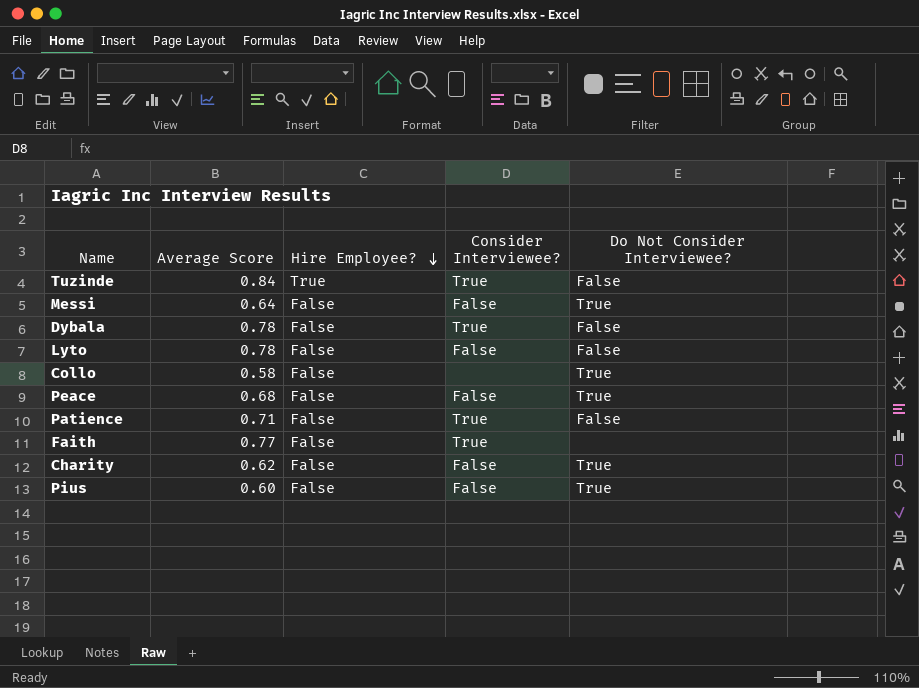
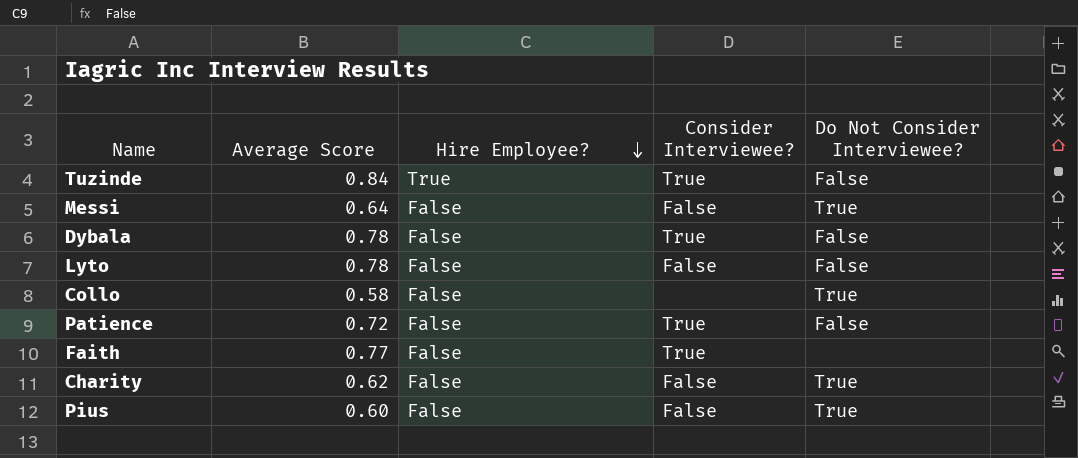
row Peace: 0.68 | False | False | True -> none
Patience | Average Score: 0.71 -> 0.72

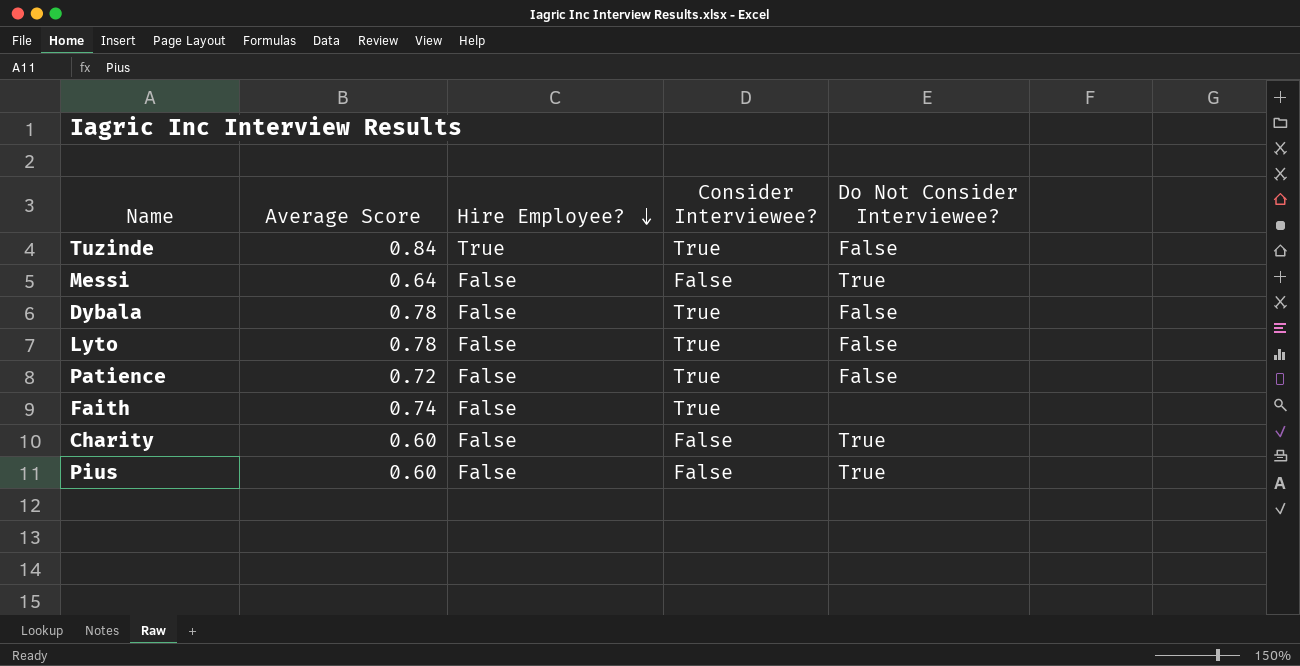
row Collo: 0.58 | False | none | True -> none
Lyto | Consider Interviewee?: False -> True
Faith | Average Score: 0.77 -> 0.74
Charity | Average Score: 0.62 -> 0.60

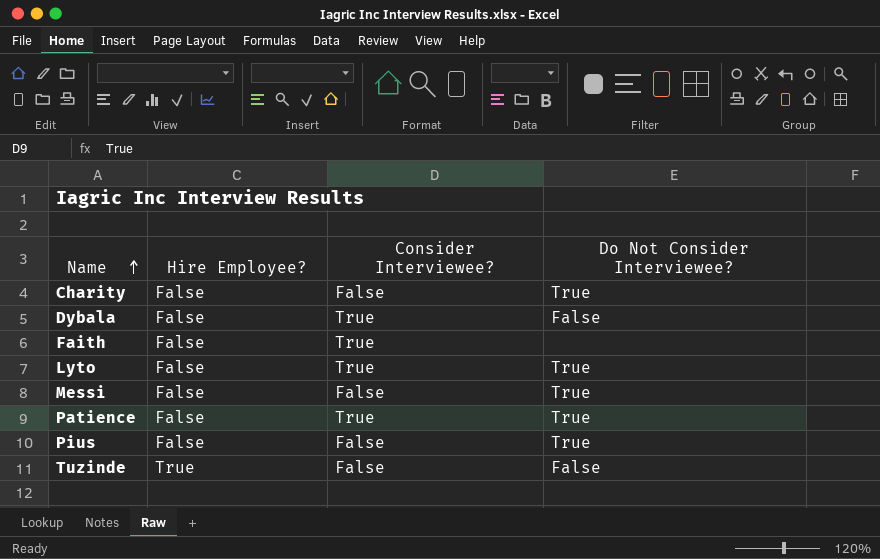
row order: Hire Employee? descending -> Name ascending
column Average Score | position: 2 -> none
Lyto | Do Not Consider Interviewee?: False -> True
Patience | Do Not Consider Interviewee?: False -> True
Tuzinde | Consider Interviewee?: True -> False

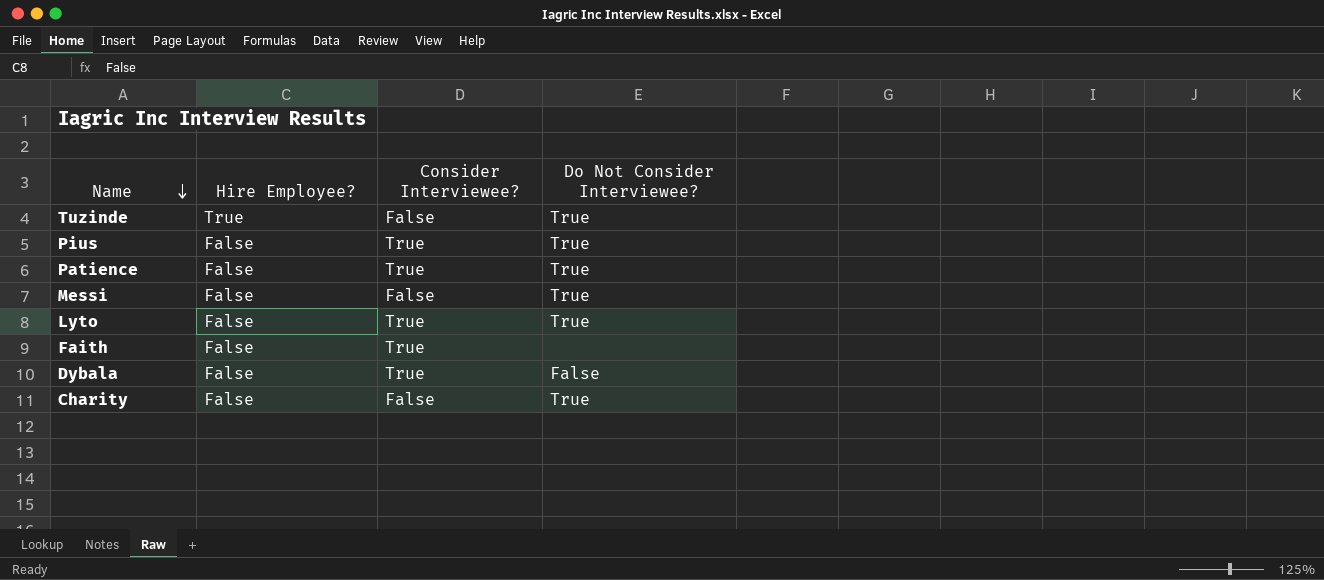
row order: Name ascending -> Name descending
Tuzinde | Do Not Consider Interviewee?: False -> True
Pius | Consider Interviewee?: False -> True

